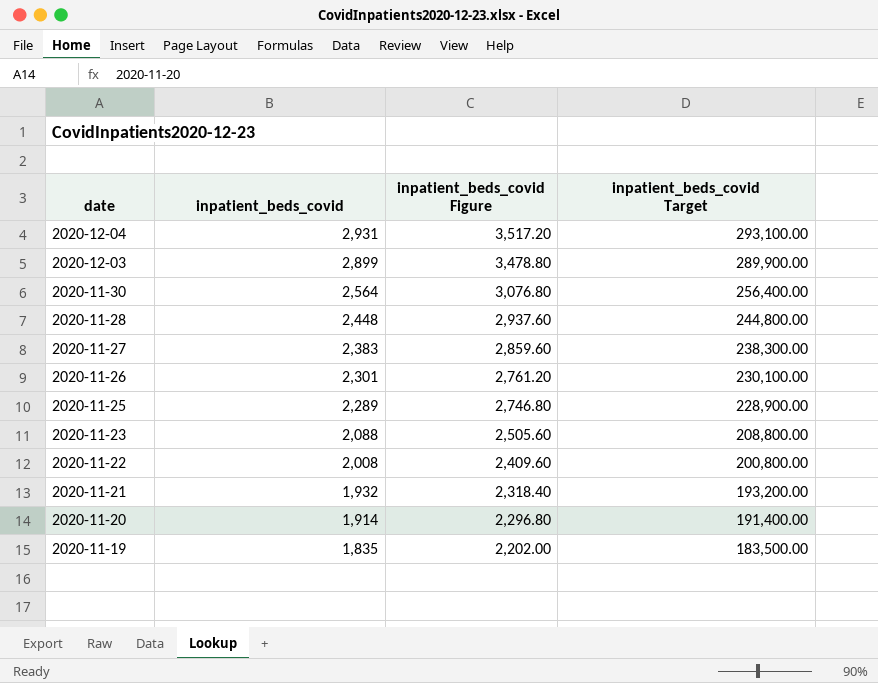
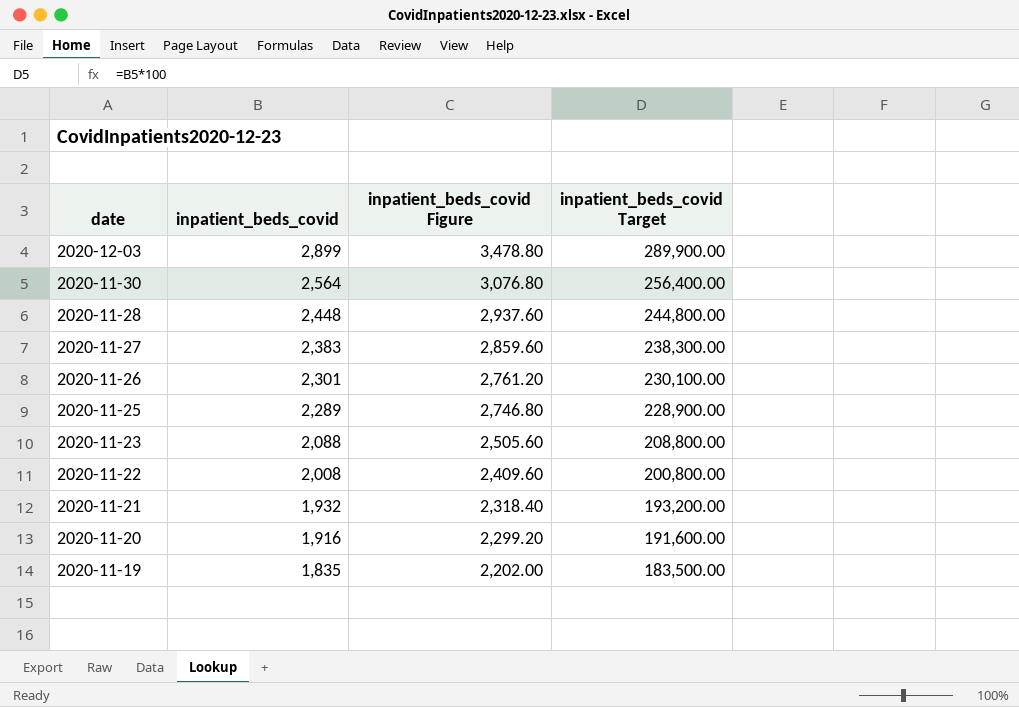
row 2020-12-04: 2,931 | 3,517.20 | 293,100.00 -> none
2020-11-20 | inpatient_beds_covid: 1,914 -> 1,916
2020-11-20 | inpatient_beds_covid Figure: 2,296.80 -> 2,299.20
2020-11-20 | inpatient_beds_covid Target: 191,400.00 -> 191,600.00

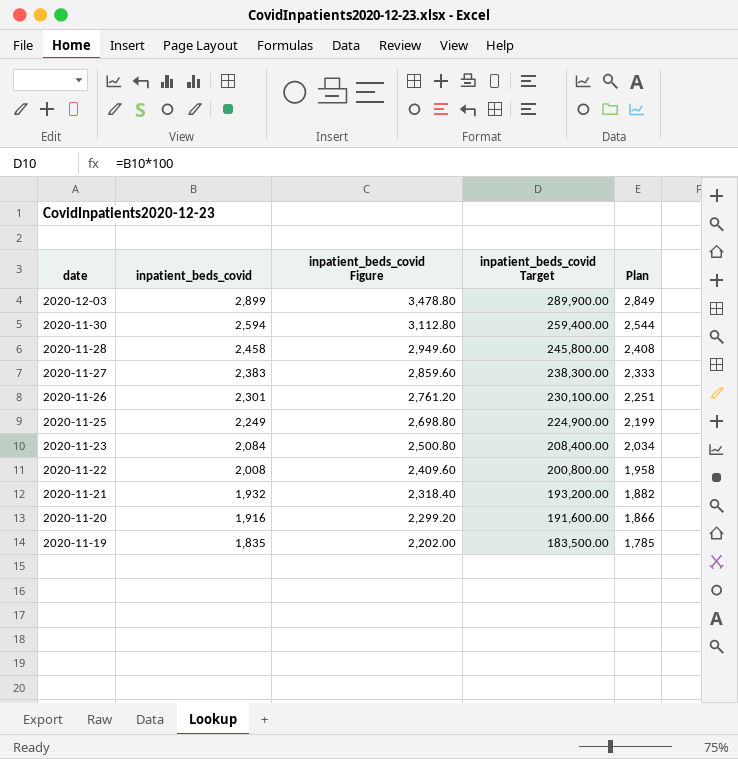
column Plan | formula: none -> [inpatient_beds_covid] - 50
2020-11-30 | inpatient_beds_covid: 2,564 -> 2,594
2020-11-30 | inpatient_beds_covid Figure: 3,076.80 -> 3,112.80
2020-11-30 | inpatient_beds_covid Target: 256,400.00 -> 259,400.00
2020-11-28 | inpatient_beds_covid: 2,448 -> 2,458
2020-11-28 | inpatient_beds_covid Figure: 2,937.60 -> 2,949.60
2020-11-28 | inpatient_beds_covid Target: 244,800.00 -> 245,800.00
2020-11-25 | inpatient_beds_covid: 2,289 -> 2,249
2020-11-25 | inpatient_beds_covid Figure: 2,746.80 -> 2,698.80
2020-11-25 | inpatient_beds_covid Target: 228,900.00 -> 224,900.00
2020-11-23 | inpatient_beds_covid: 2,088 -> 2,084
2020-11-23 | inpatient_beds_covid Figure: 2,505.60 -> 2,500.80
2020-11-23 | inpatient_beds_covid Target: 208,800.00 -> 208,400.00

